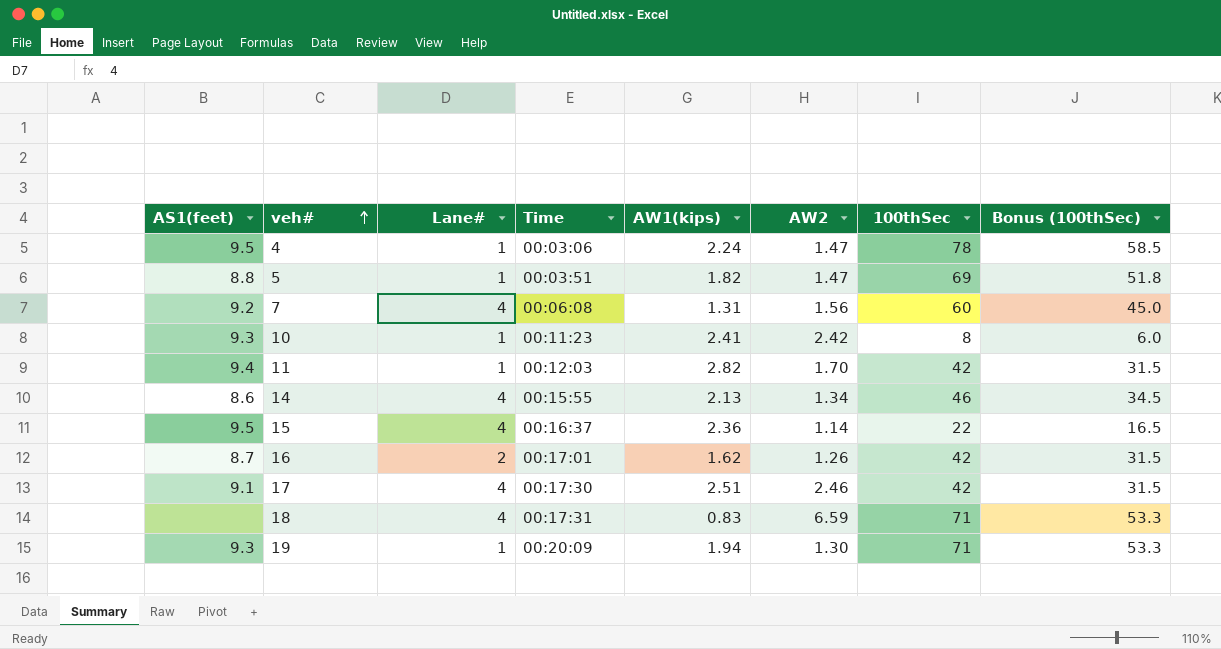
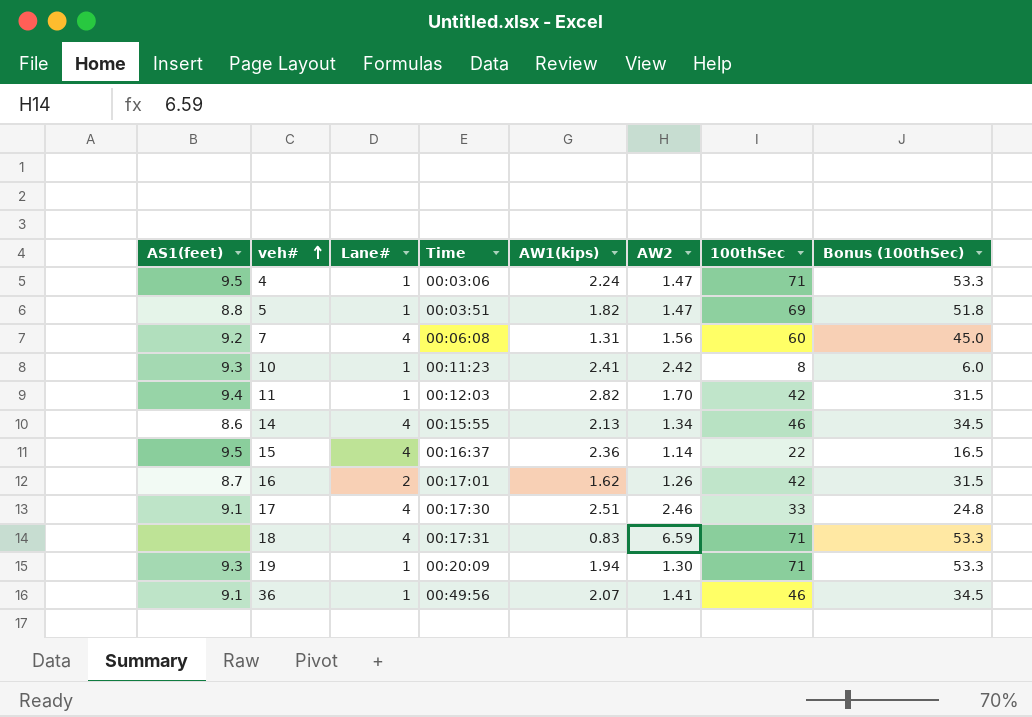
4 | 100thSec: 78 -> 71
4 | Bonus (100thSec): 58.5 -> 53.3
17 | 100thSec: 42 -> 33
17 | Bonus (100thSec): 31.5 -> 24.8
row 36: none -> 9.1 | 1 | 00:49:56 | 2.07 | 1.41 | 46 | 34.5

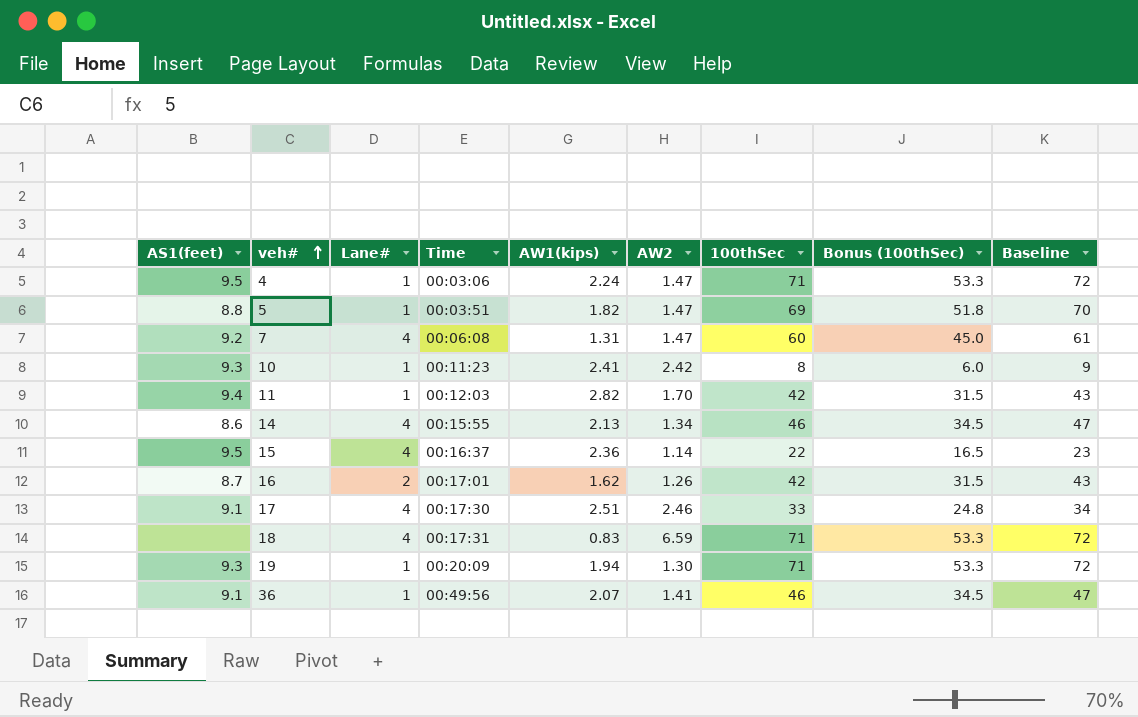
column Baseline | formula: none -> [100thSec] + 1
7 | AW2: 1.56 -> 1.47

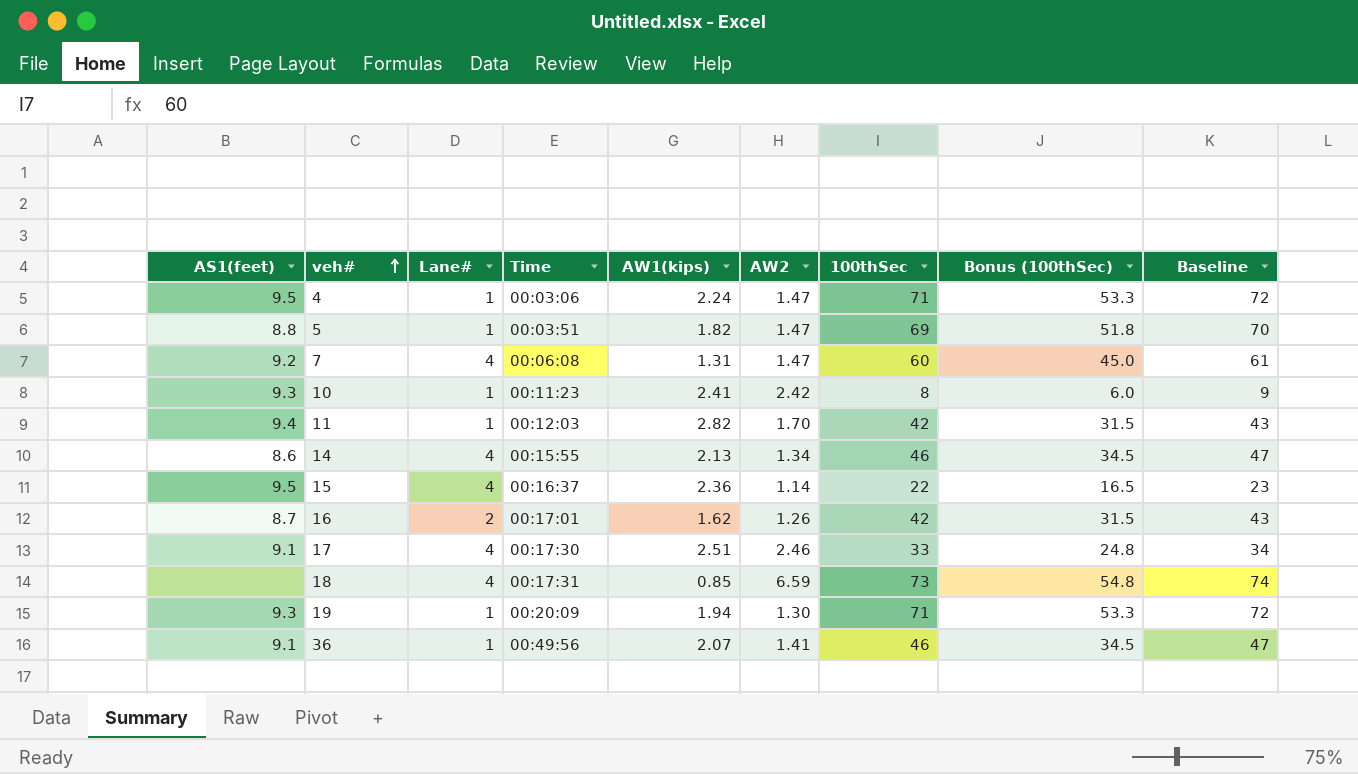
18 | AW1(kips): 0.83 -> 0.85
18 | 100thSec: 71 -> 73
18 | Bonus (100thSec): 53.3 -> 54.8
18 | Baseline: 72 -> 74

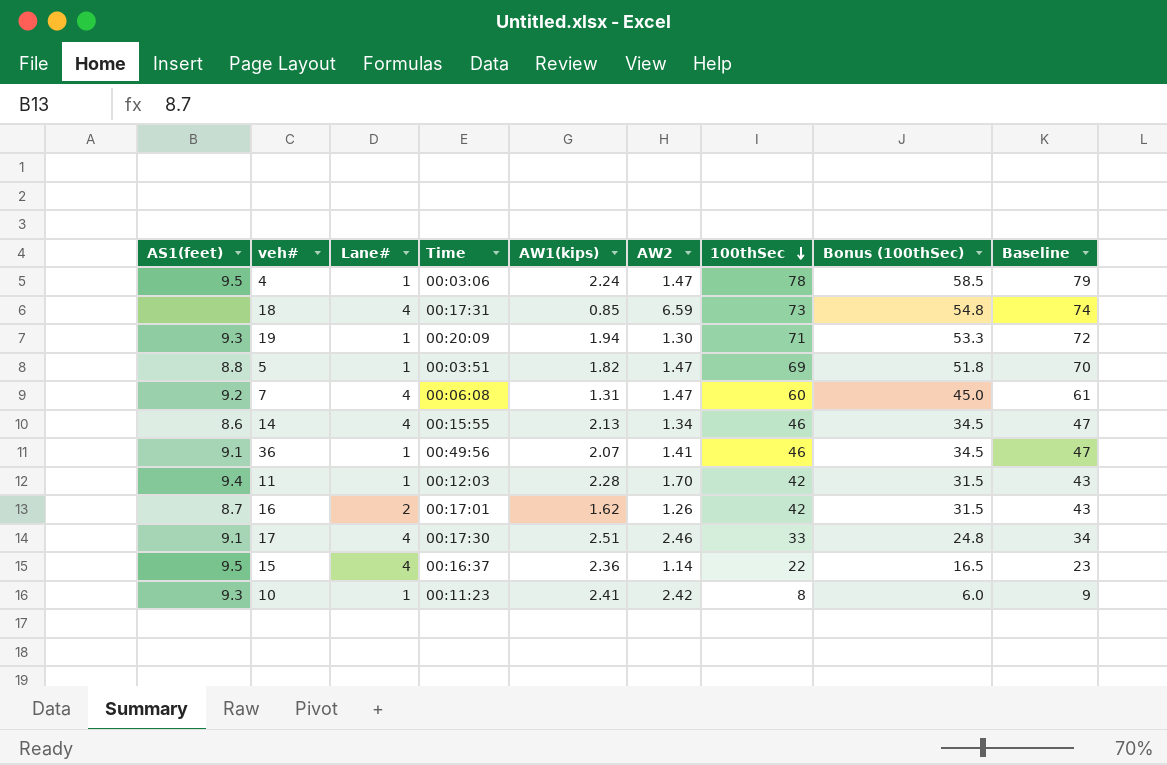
row order: veh# ascending -> 100thSec descending
4 | 100thSec: 71 -> 78
4 | Bonus (100thSec): 53.3 -> 58.5
4 | Baseline: 72 -> 79
11 | AW1(kips): 2.82 -> 2.28

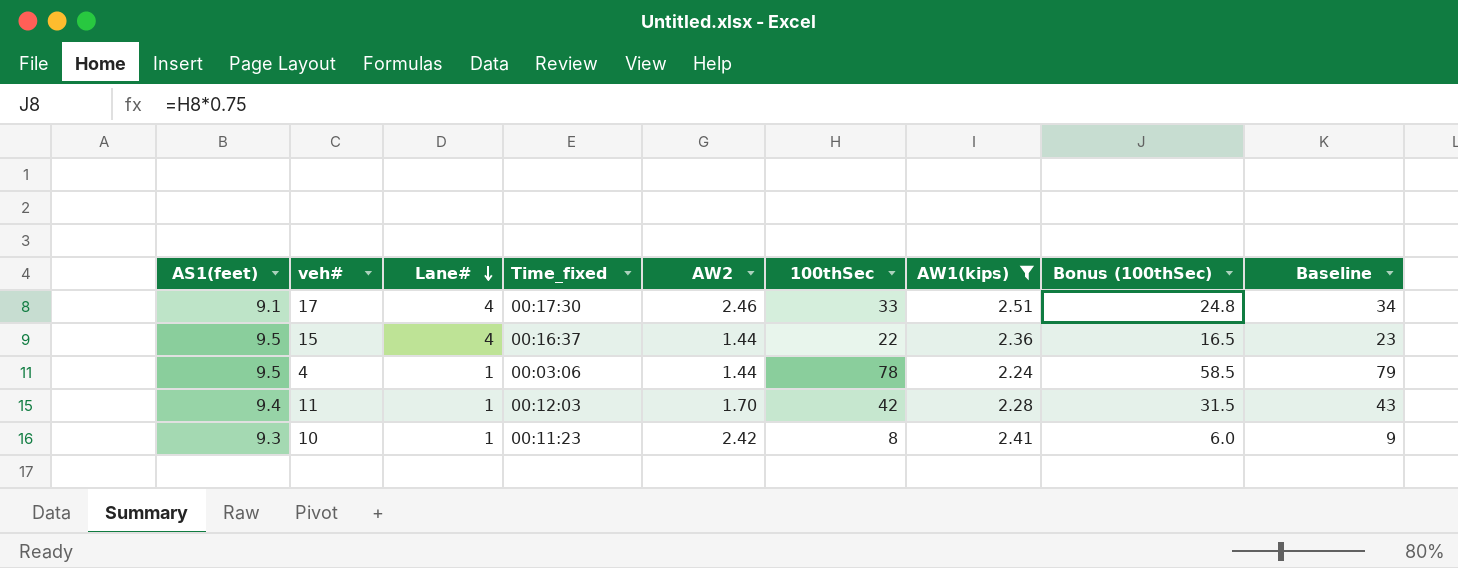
filter: none -> AW1(kips) >= 2.24
row order: 100thSec descending -> Lane# descending
column name: Time -> Time_fixed
column AW1(kips) | position: 5 -> 7
15 | AW2: 1.14 -> 1.44
4 | AW2: 1.47 -> 1.44

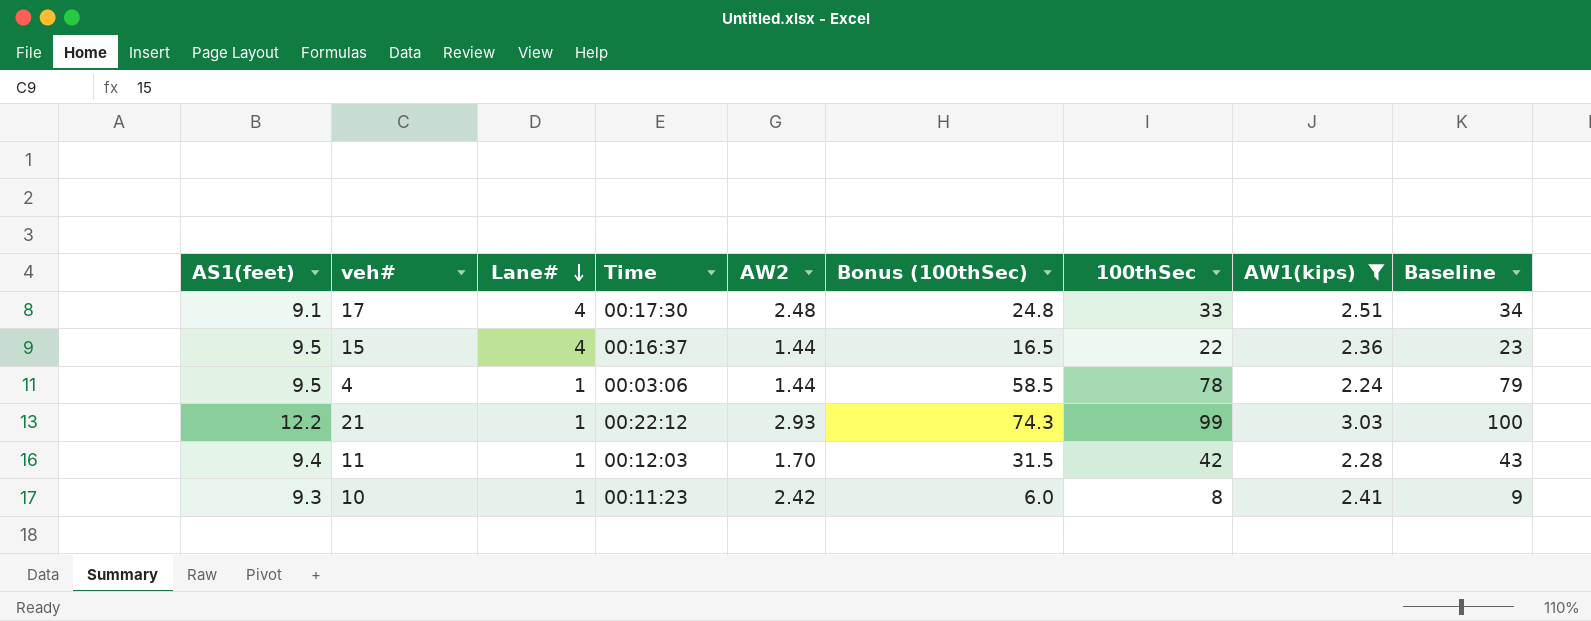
column name: Time_fixed -> Time
column Bonus (100thSec) | position: 8 -> 6
17 | AW2: 2.46 -> 2.48
row 21: none -> 12.2 | 1 | 00:22:12 | 2.93 | 74.3 | 99 | 3.03 | 100

